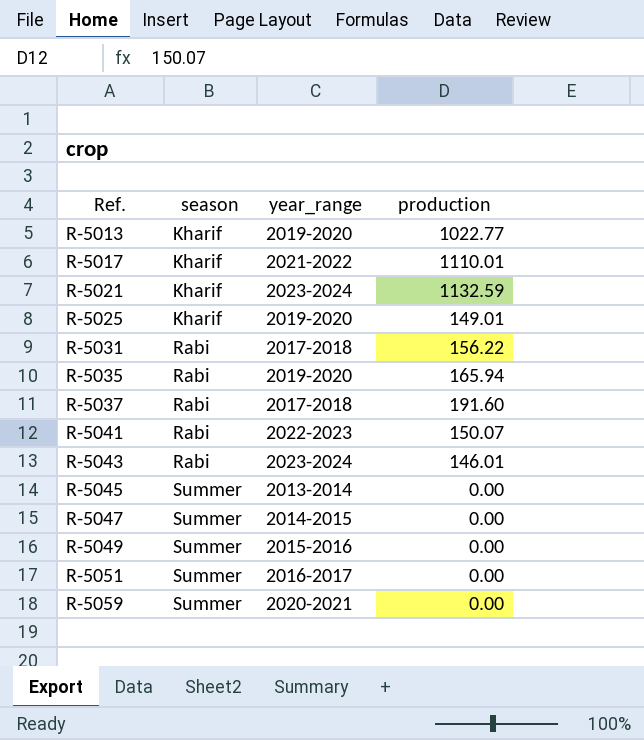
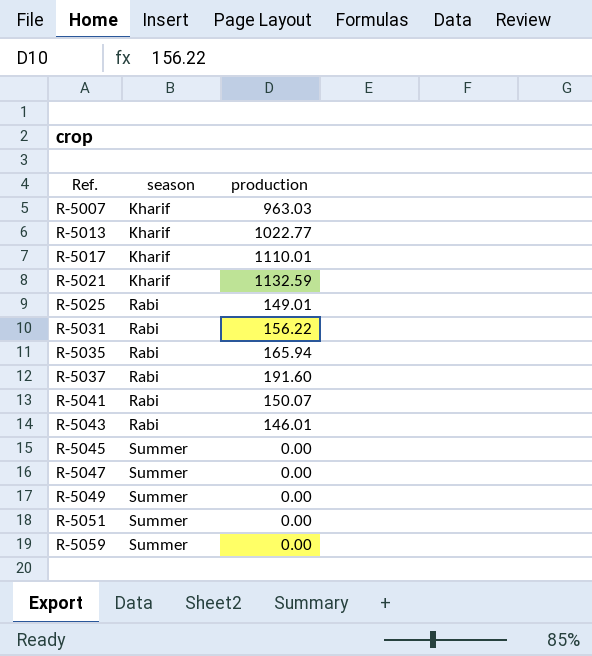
column year_range | position: 3 -> none
row R-5007: none -> Kharif | 963.03
R-5025 | season: Kharif -> Rabi

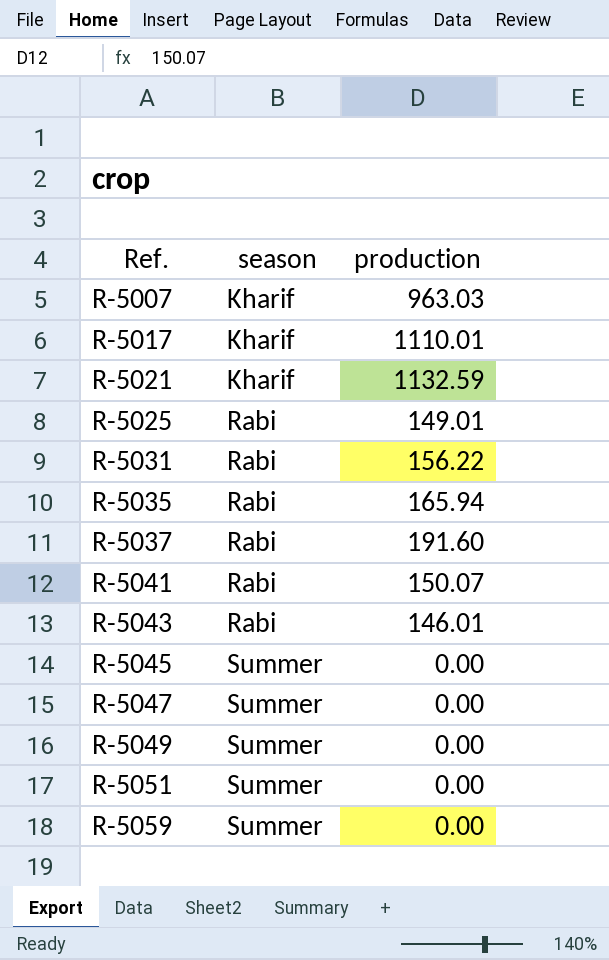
row R-5013: Kharif | 1022.77 -> none

